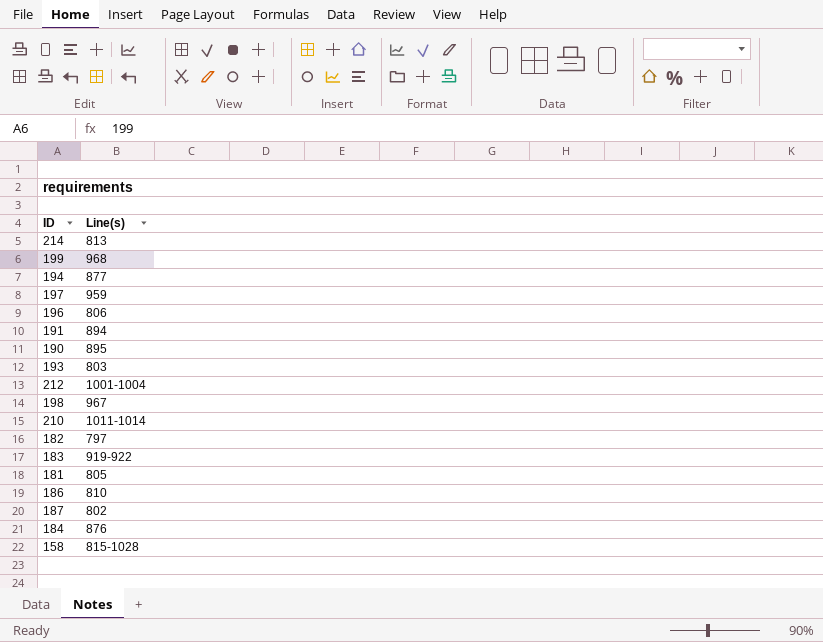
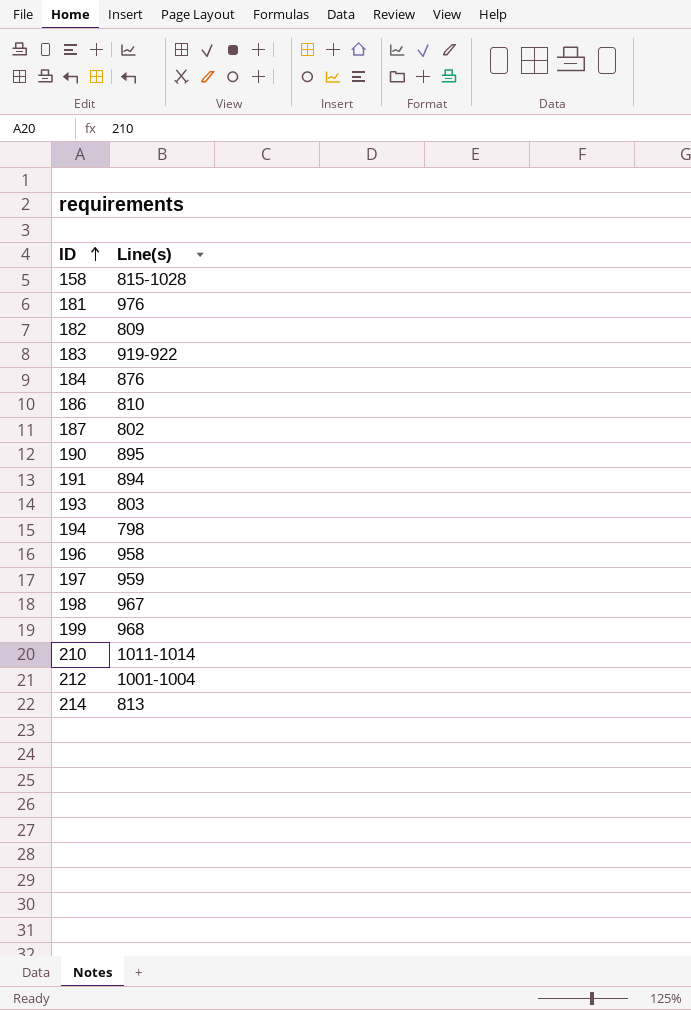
row order: none -> ID ascending
181 | Line(s): 805 -> 976
182 | Line(s): 797 -> 809
194 | Line(s): 877 -> 798
196 | Line(s): 806 -> 958

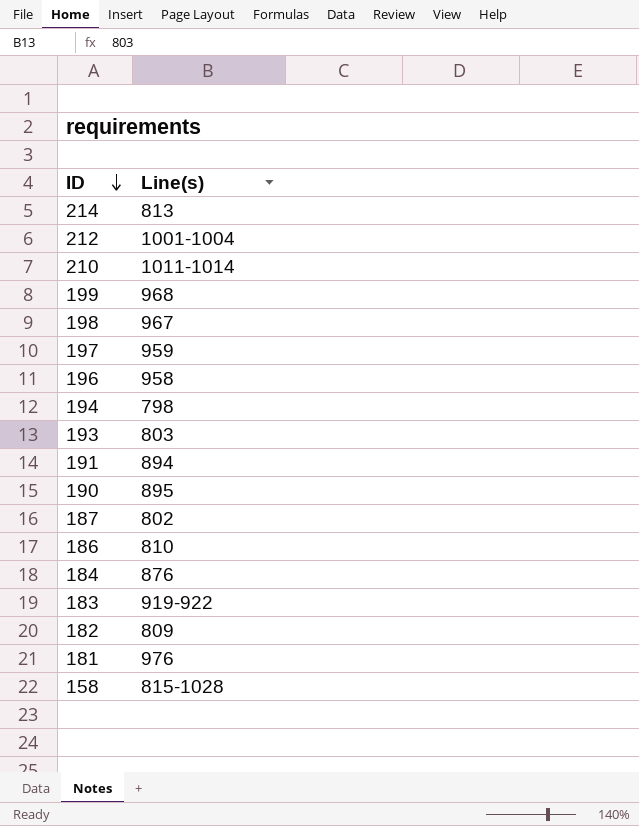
row order: ID ascending -> ID descending

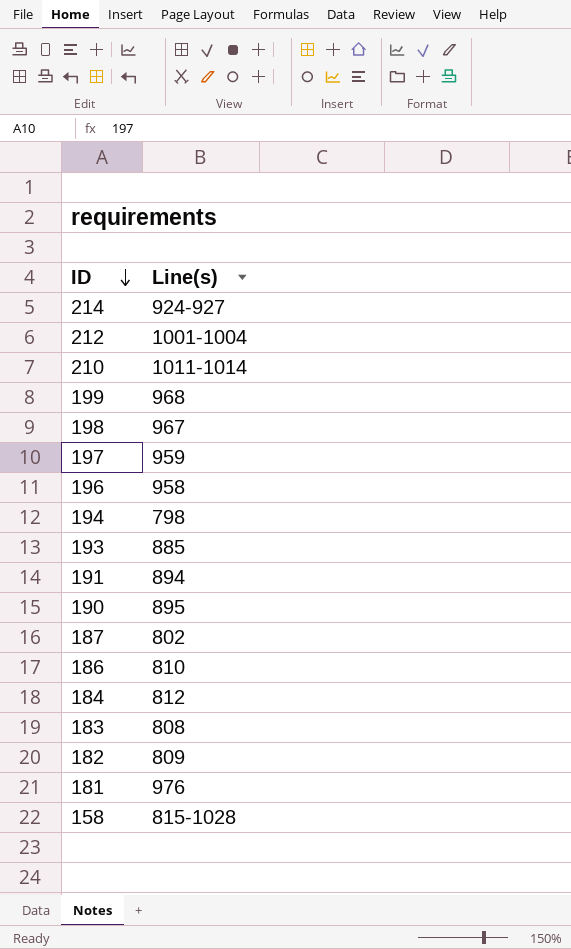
214 | Line(s): 813 -> 924-927
193 | Line(s): 803 -> 885
184 | Line(s): 876 -> 812
183 | Line(s): 919-922 -> 808

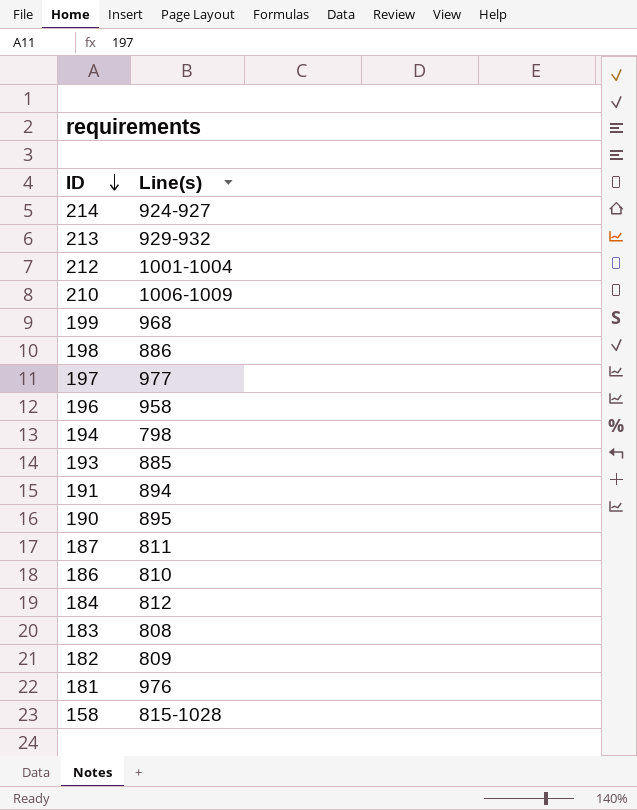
row 213: none -> 929-932
210 | Line(s): 1011-1014 -> 1006-1009
198 | Line(s): 967 -> 886
197 | Line(s): 959 -> 977
187 | Line(s): 802 -> 811

